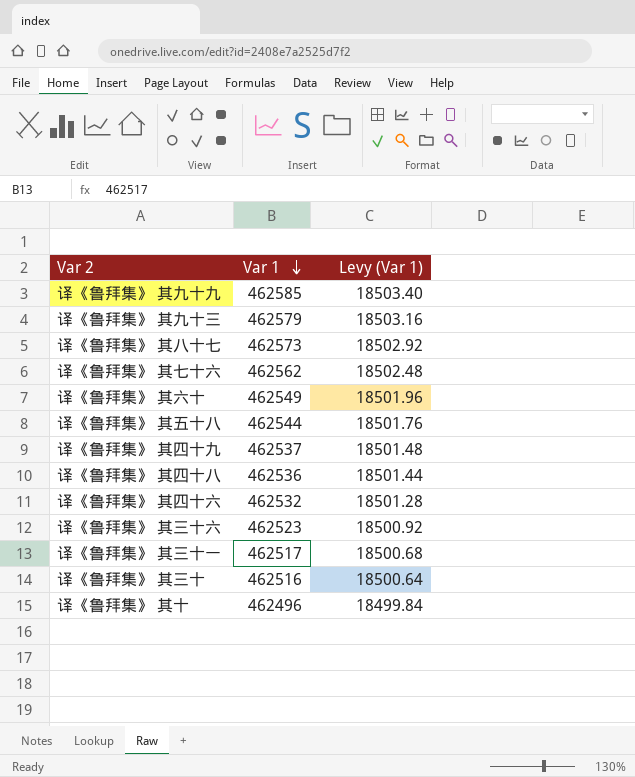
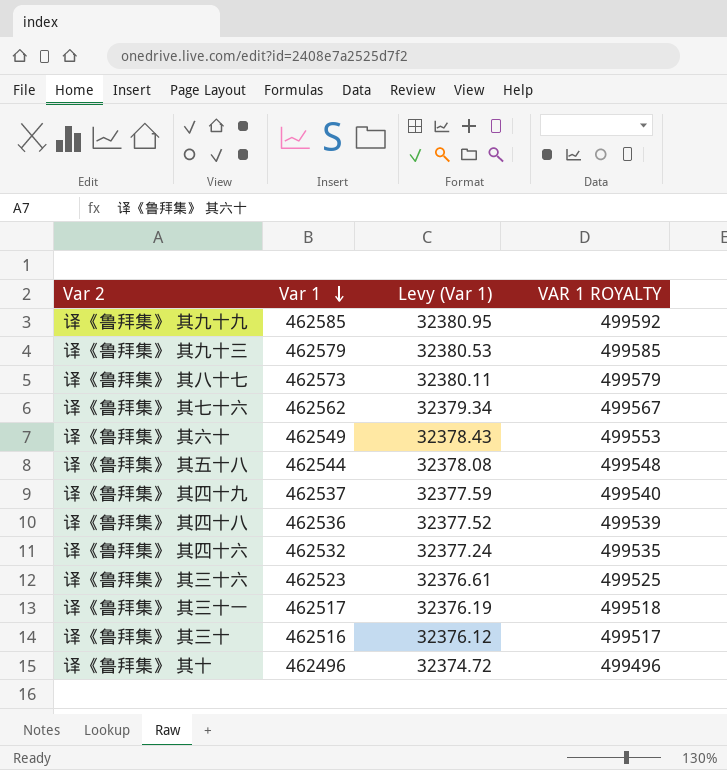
column Levy (Var 1) | formula: [Var 1] * 0.04 -> [Var 1] * 0.07
column VAR 1 ROYALTY | formula: none -> [Var 1] * 1.08

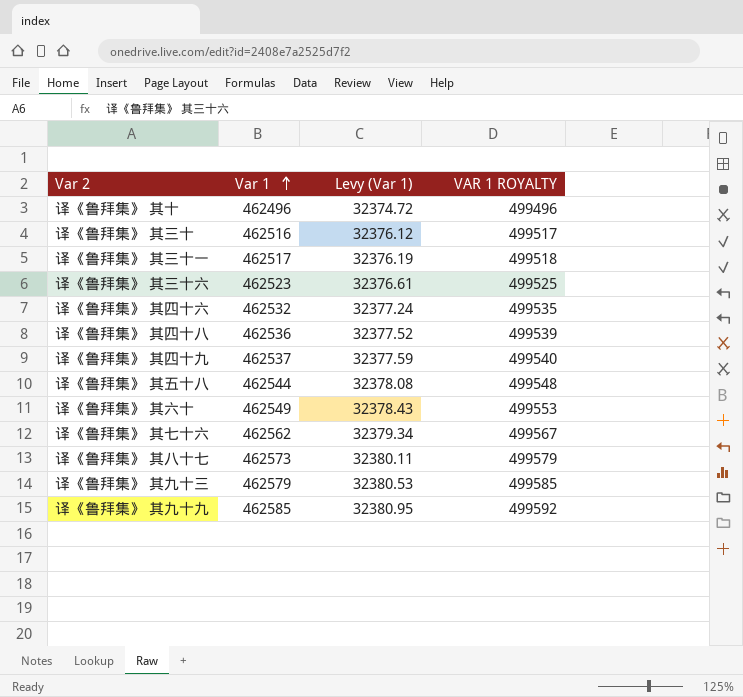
row order: Var 1 descending -> Var 1 ascending

